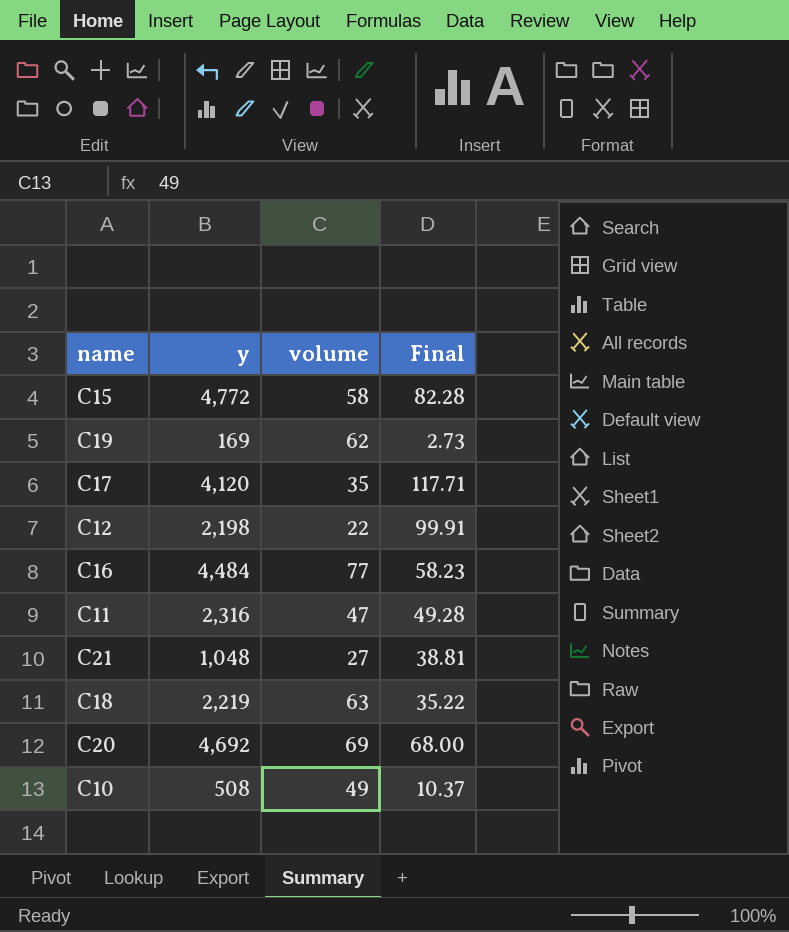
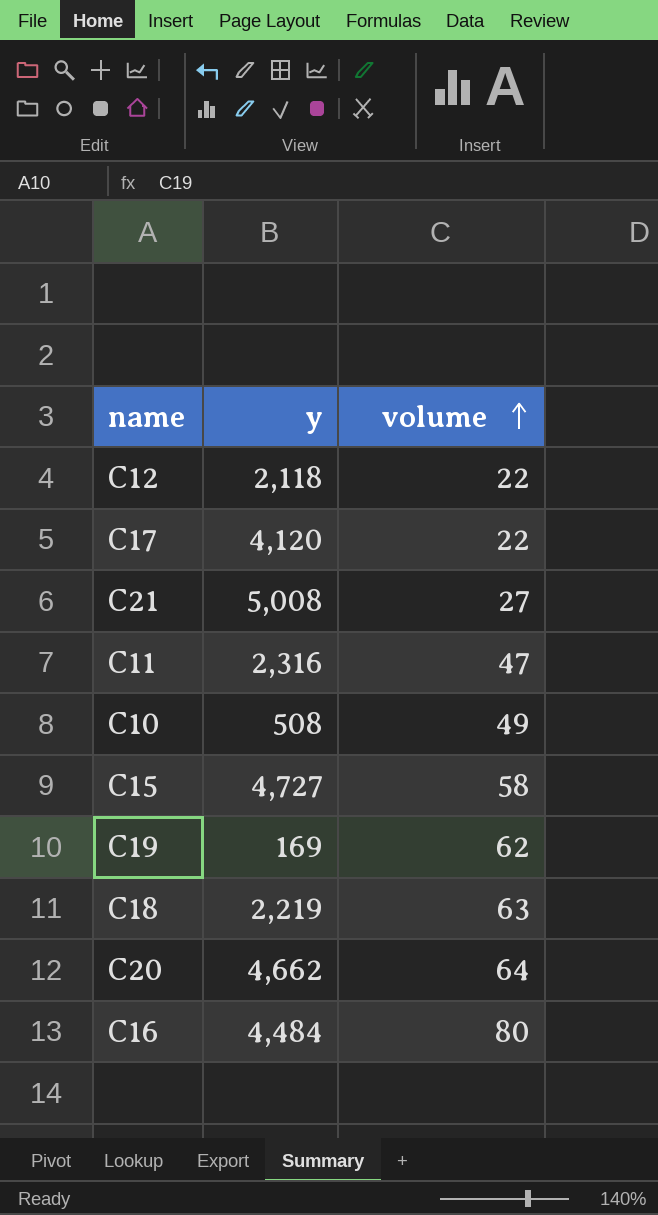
row order: none -> volume ascending
column Final | formula: [y] / [volume] -> none
C12 | y: 2,198 -> 2,118
C17 | volume: 35 -> 22
C21 | y: 1,048 -> 5,008
C15 | y: 4,772 -> 4,727
C20 | y: 4,692 -> 4,662
C20 | volume: 69 -> 64
C16 | volume: 77 -> 80

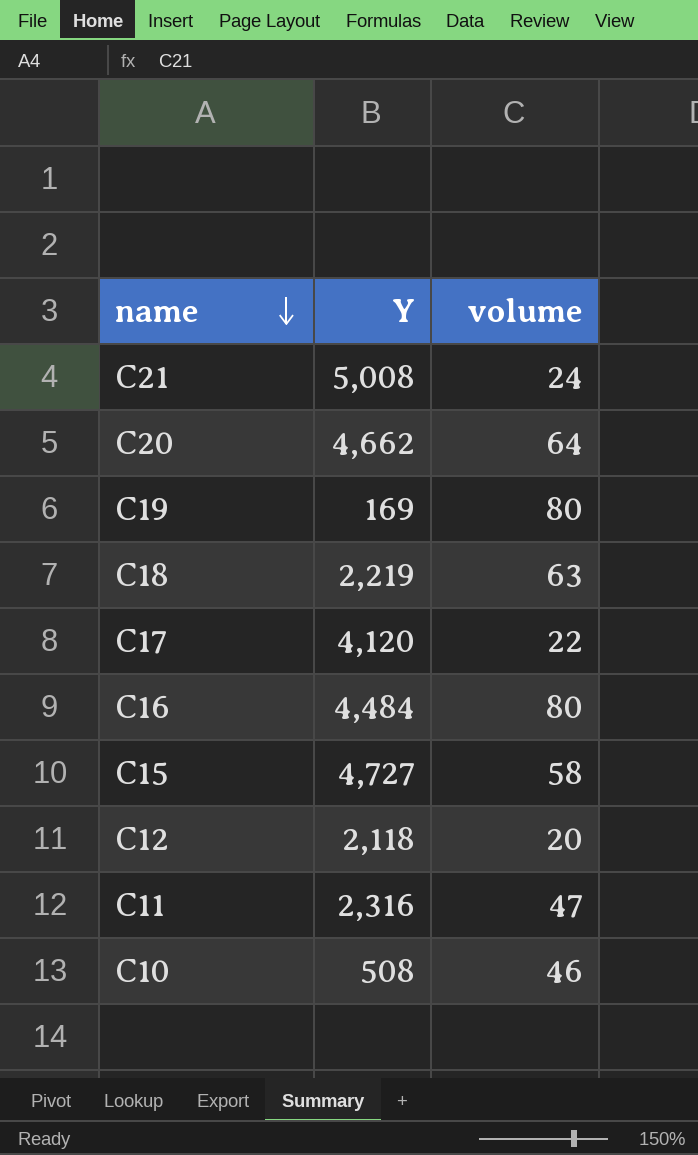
row order: volume ascending -> name descending
column name: y -> Y
C21 | volume: 27 -> 24
C19 | volume: 62 -> 80
C12 | volume: 22 -> 20
C10 | volume: 49 -> 46

